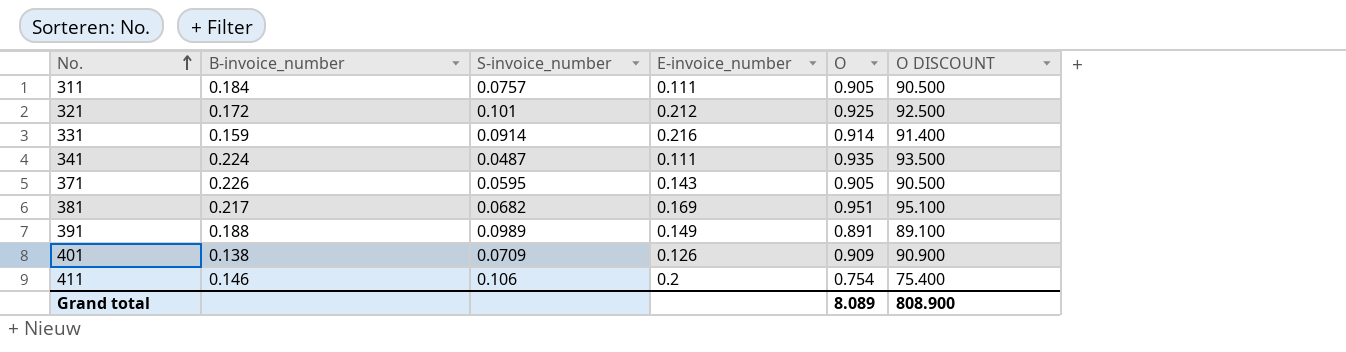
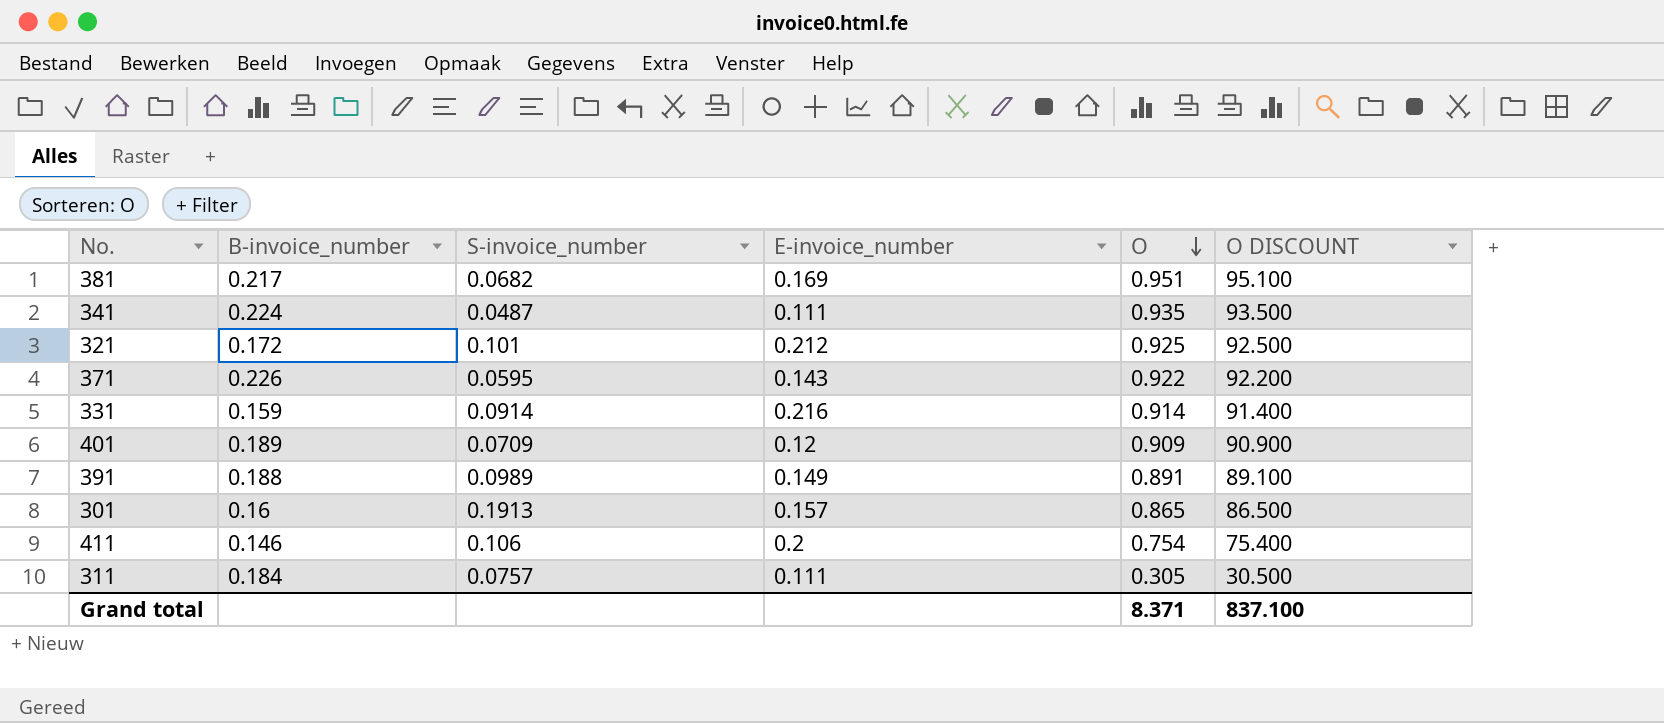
row order: No. ascending -> O descending
371 | O: 0.905 -> 0.922
371 | O DISCOUNT: 90.500 -> 92.200
401 | B-invoice_number: 0.138 -> 0.189
401 | E-invoice_number: 0.126 -> 0.12
row 301: none -> 0.16 | 0.1913 | 0.157 | 0.865 | 86.500
311 | O: 0.905 -> 0.305
311 | O DISCOUNT: 90.500 -> 30.500
Grand total | O: 8.089 -> 8.371
Grand total | O DISCOUNT: 808.900 -> 837.100

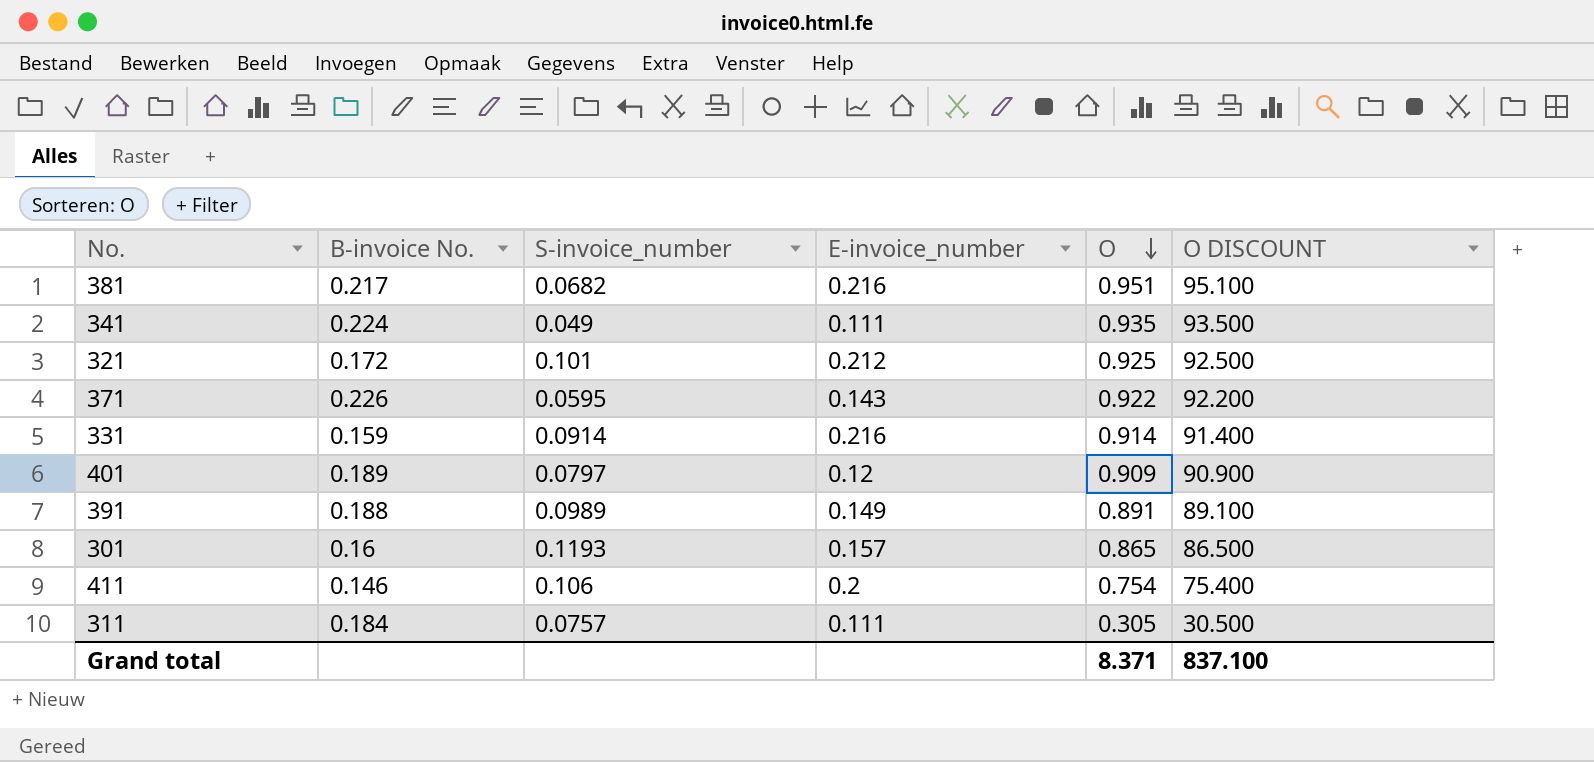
column name: B-invoice_number -> B-invoice No.
381 | E-invoice_number: 0.169 -> 0.216
341 | S-invoice_number: 0.0487 -> 0.049
401 | S-invoice_number: 0.0709 -> 0.0797
301 | S-invoice_number: 0.1913 -> 0.1193

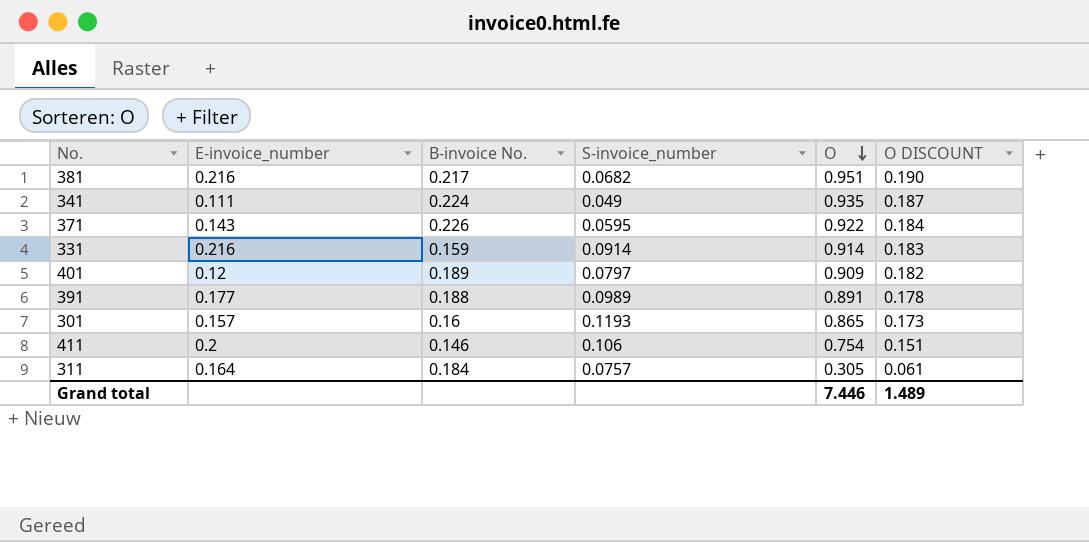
column E-invoice_number | position: 4 -> 2
column O DISCOUNT | formula: [O] * 100 -> [O] * 0.2
row 321: 0.172 | 0.101 | 0.212 | 0.925 | 92.500 -> none
391 | E-invoice_number: 0.149 -> 0.177
311 | E-invoice_number: 0.111 -> 0.164
Grand total | O: 8.371 -> 7.446
Grand total | O DISCOUNT: 837.100 -> 1.489

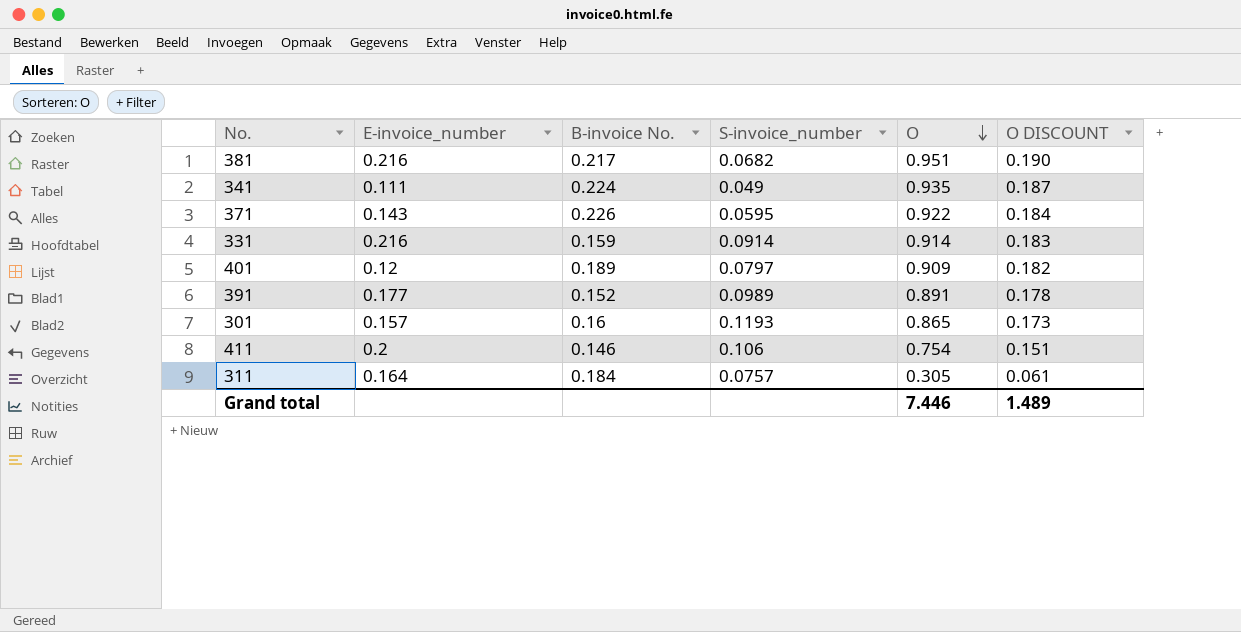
391 | B-invoice No.: 0.188 -> 0.152

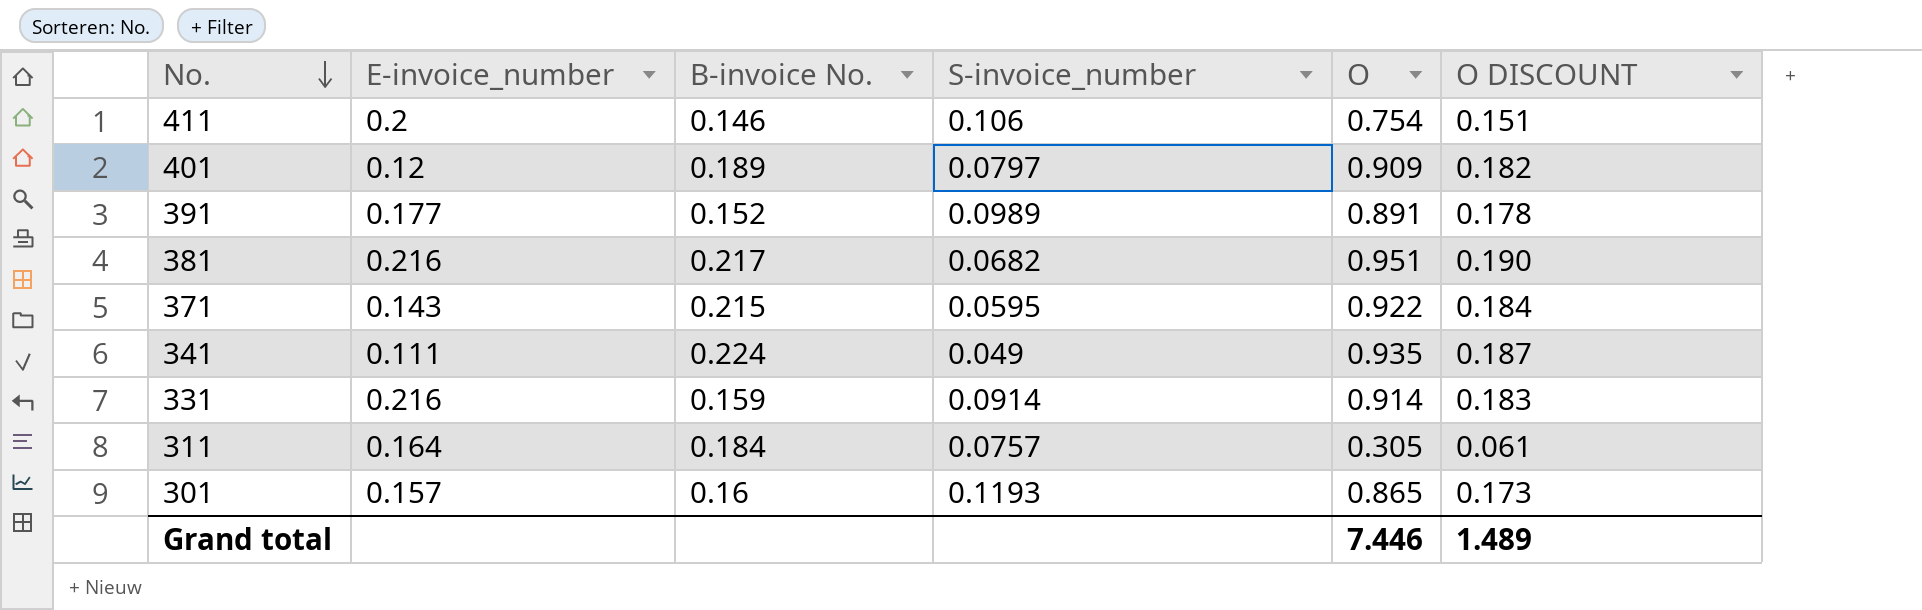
row order: O descending -> No. descending
371 | B-invoice No.: 0.226 -> 0.215

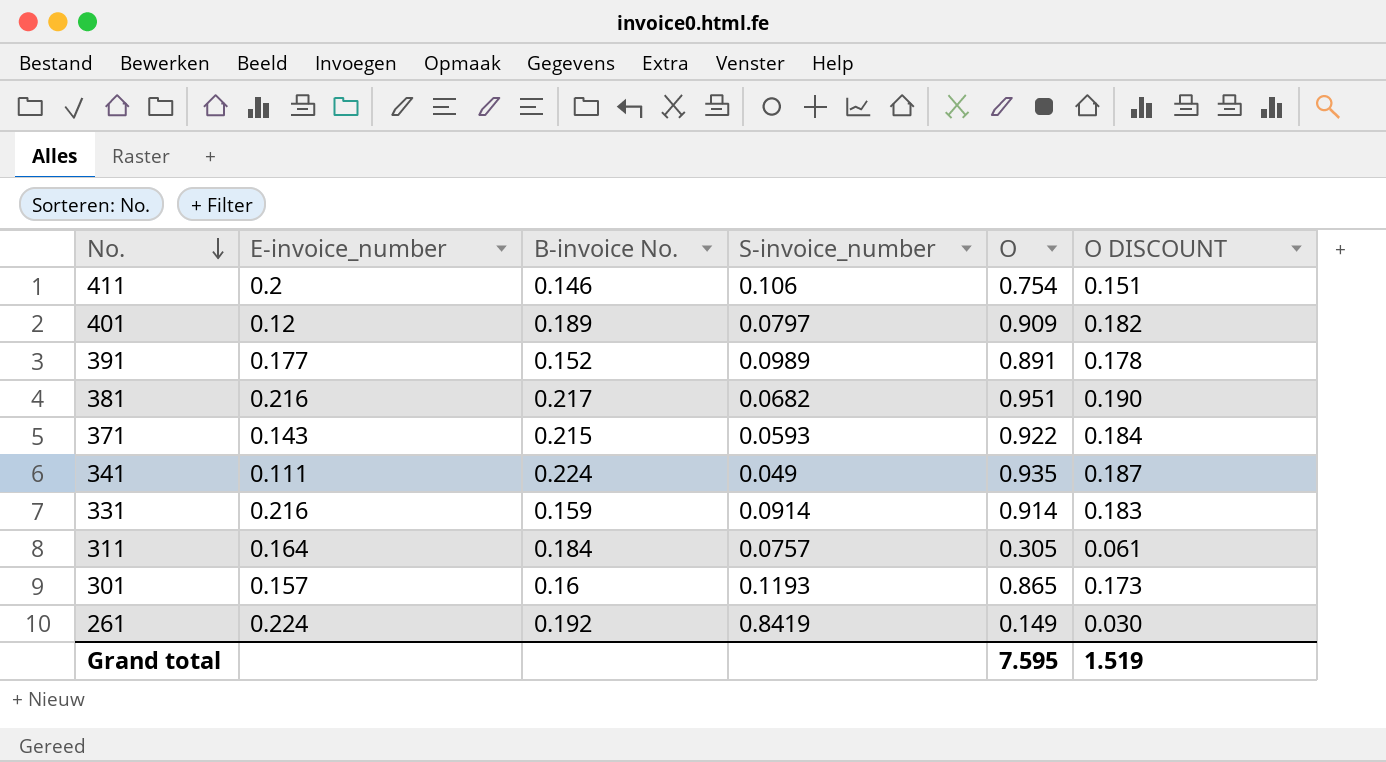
371 | S-invoice_number: 0.0595 -> 0.0593
row 261: none -> 0.224 | 0.192 | 0.8419 | 0.149 | 0.030
Grand total | O: 7.446 -> 7.595
Grand total | O DISCOUNT: 1.489 -> 1.519

